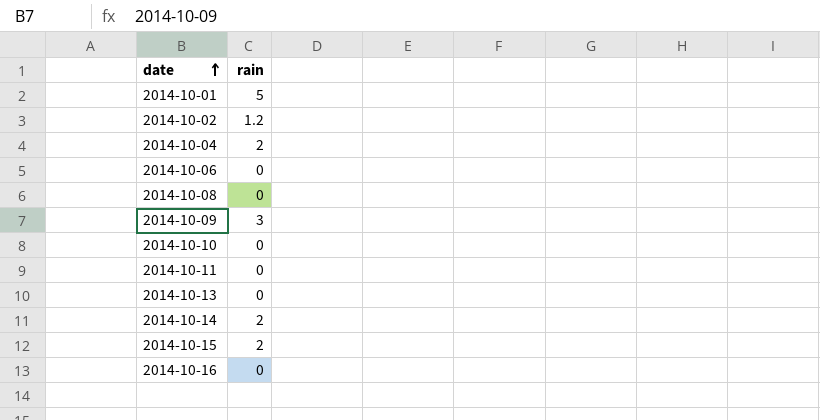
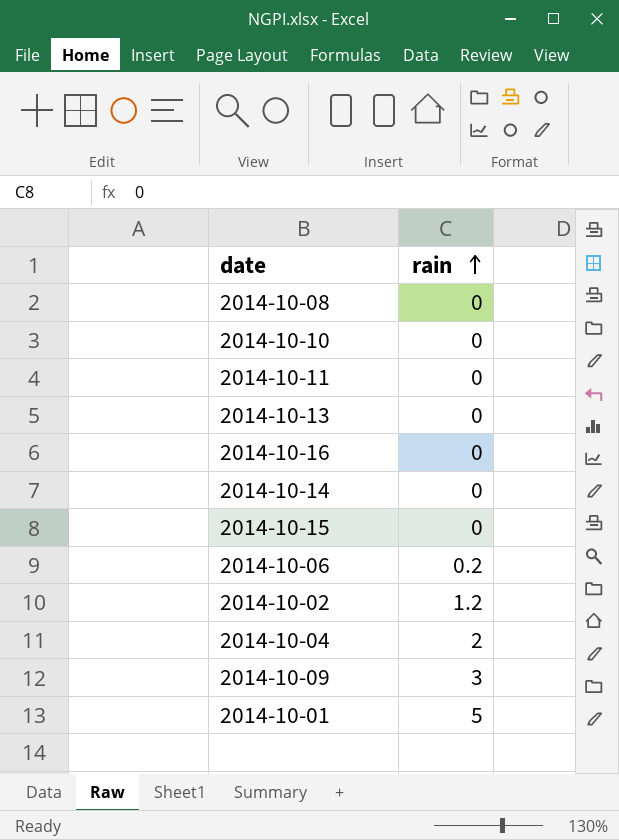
row order: date ascending -> rain ascending
2014-10-14 | rain: 2 -> 0
2014-10-15 | rain: 2 -> 0
2014-10-06 | rain: 0 -> 0.2

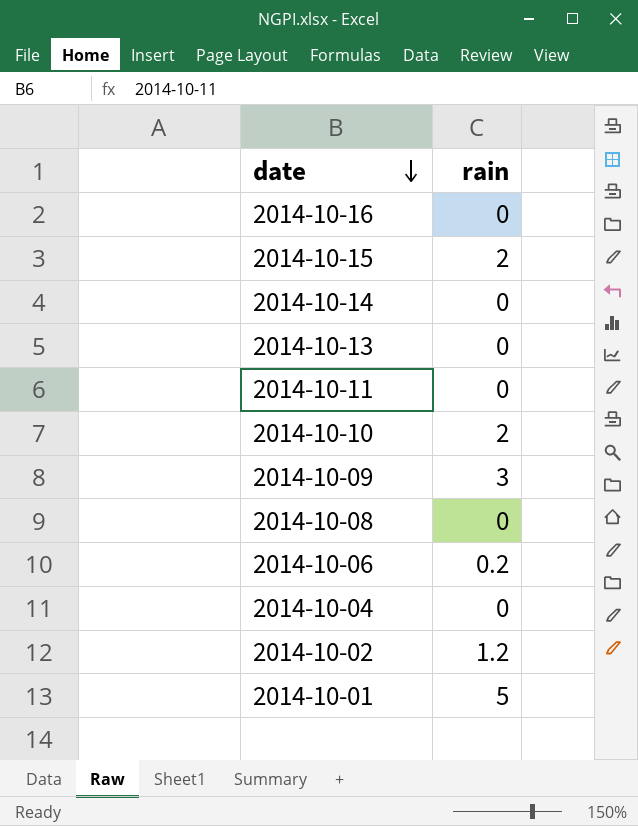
row order: rain ascending -> date descending
2014-10-15 | rain: 0 -> 2
2014-10-10 | rain: 0 -> 2
2014-10-04 | rain: 2 -> 0

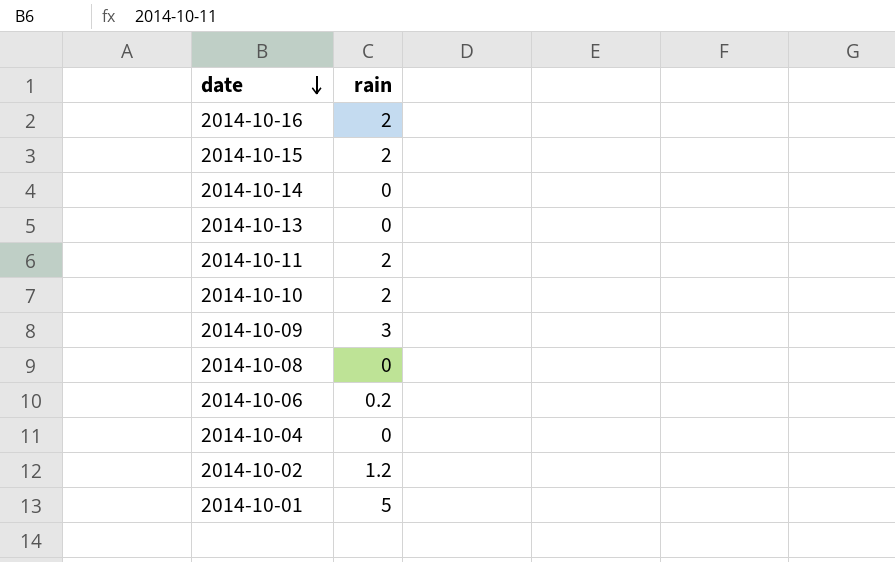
2014-10-16 | rain: 0 -> 2
2014-10-11 | rain: 0 -> 2

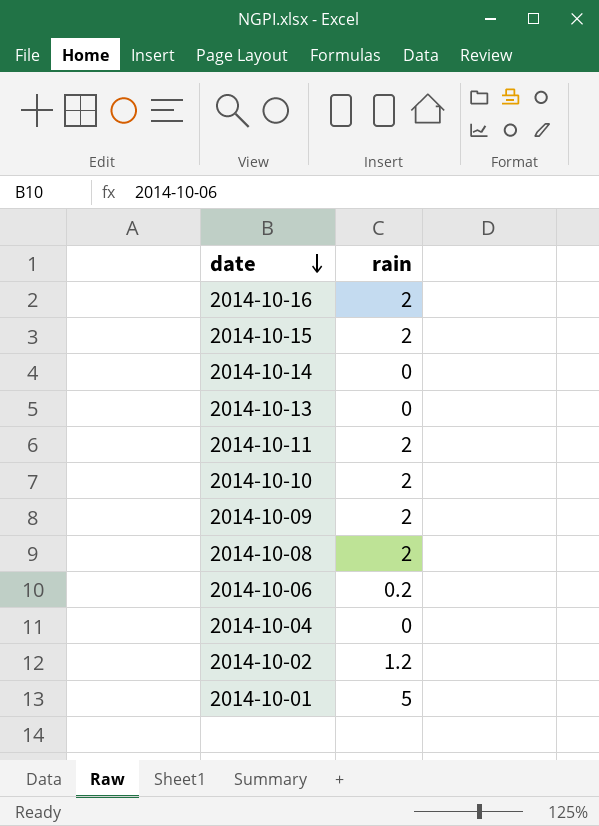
2014-10-09 | rain: 3 -> 2
2014-10-08 | rain: 0 -> 2

